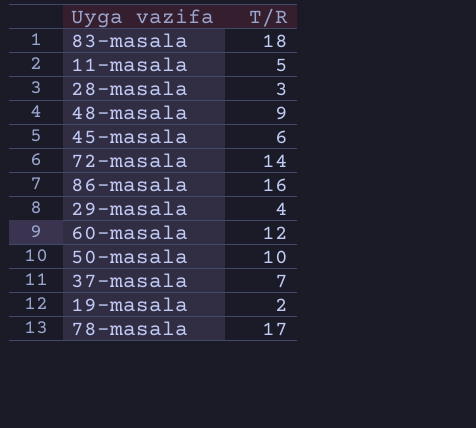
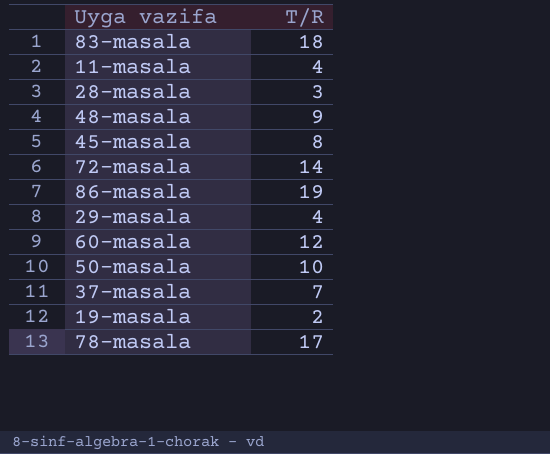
11-masala | T/R: 5 -> 4
45-masala | T/R: 6 -> 8
86-masala | T/R: 16 -> 19

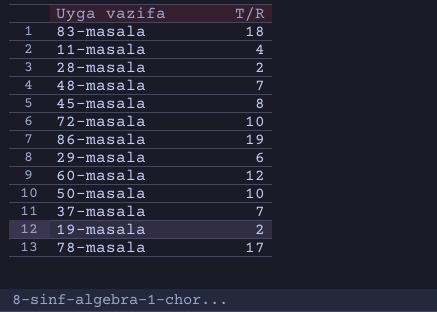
28-masala | T/R: 3 -> 2
48-masala | T/R: 9 -> 7
72-masala | T/R: 14 -> 10
29-masala | T/R: 4 -> 6

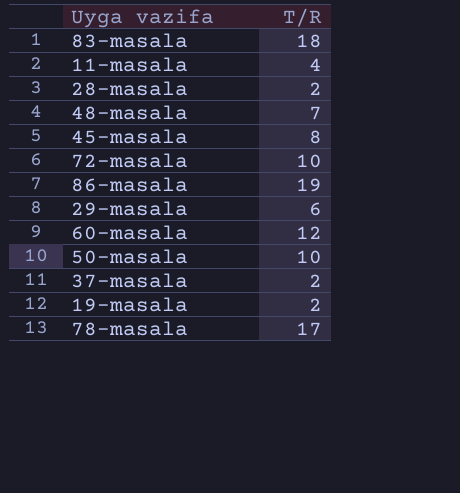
37-masala | T/R: 7 -> 2

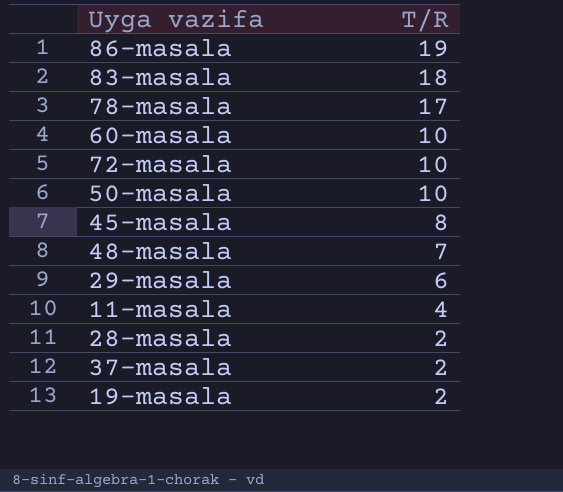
row order: none -> T/R descending
60-masala | T/R: 12 -> 10

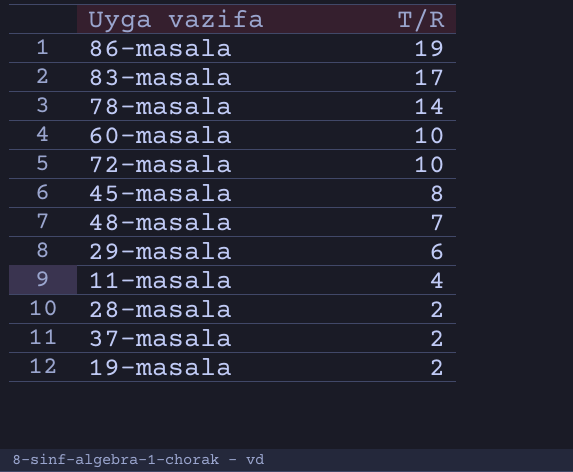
row 50-masala: 10 -> none
83-masala | T/R: 18 -> 17
78-masala | T/R: 17 -> 14

